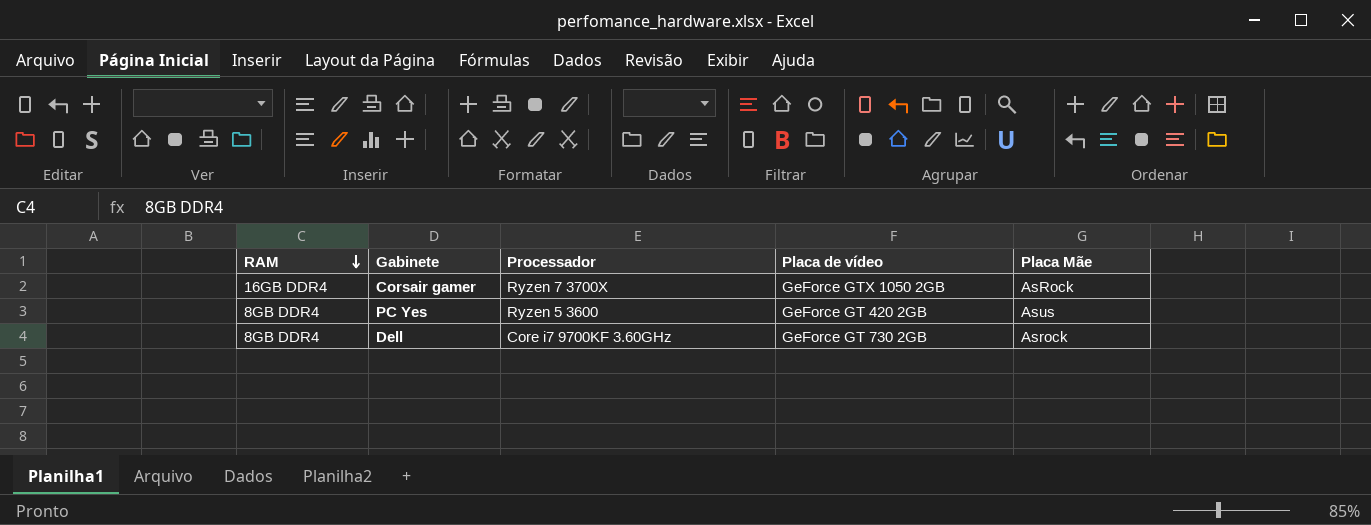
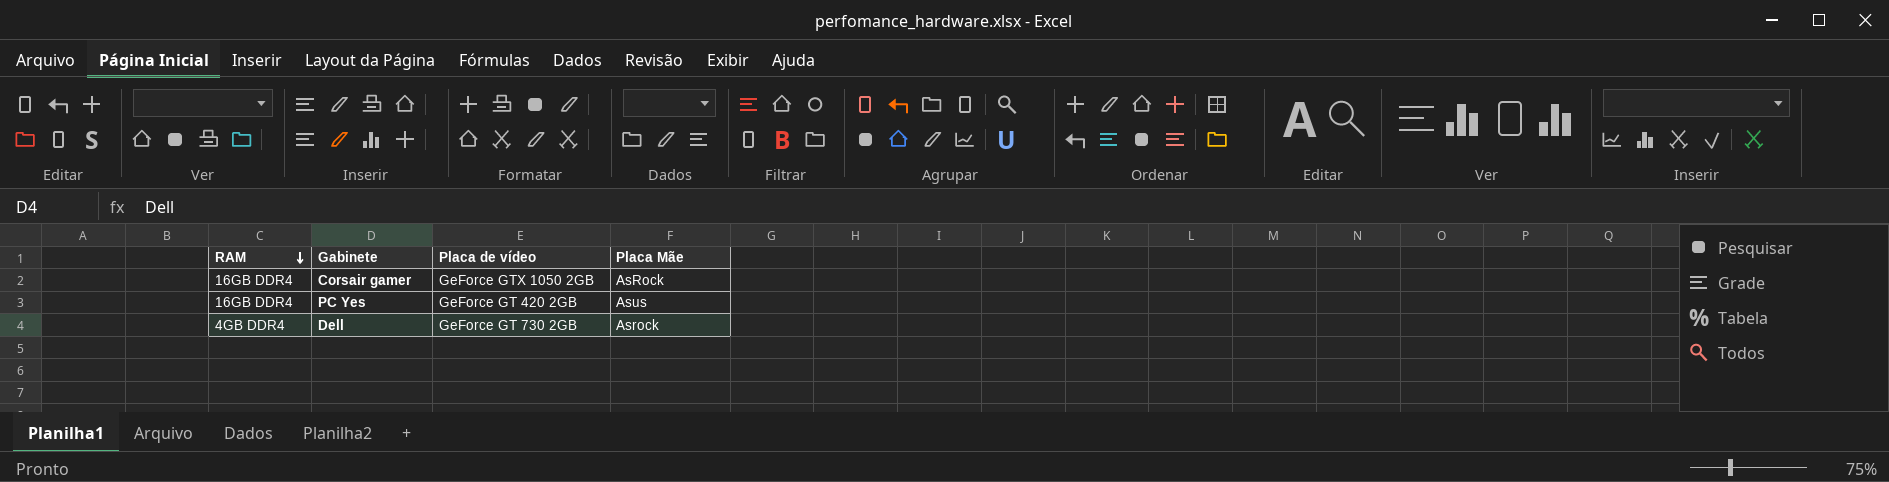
column Processador | position: 3 -> none
PC Yes | RAM: 8GB DDR4 -> 16GB DDR4
Dell | RAM: 8GB DDR4 -> 4GB DDR4

